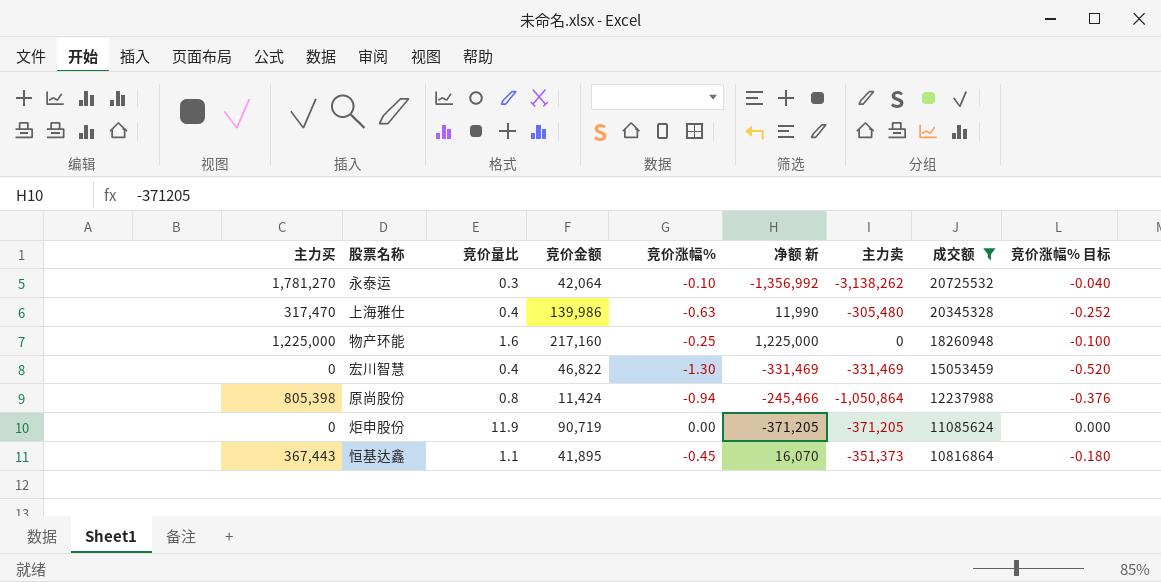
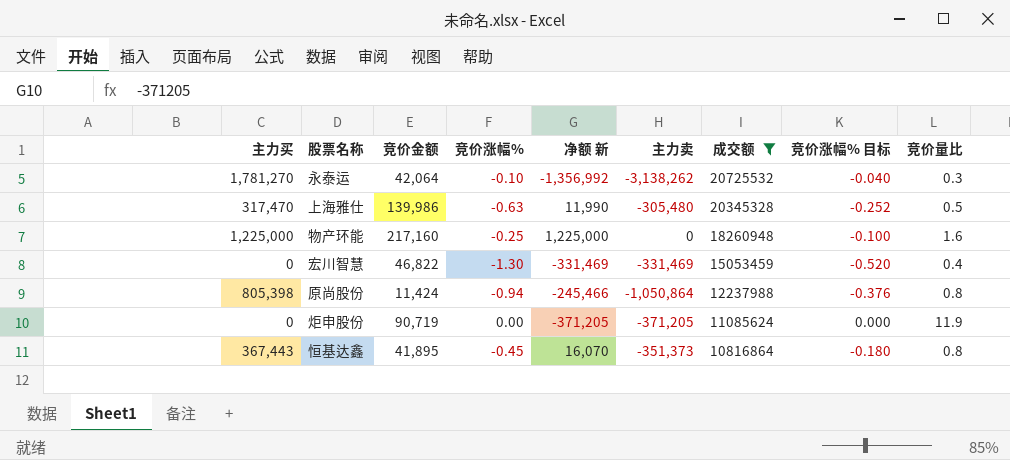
column 竞价量比 | position: 3 -> 9
上海雅仕 | 竞价量比: 0.4 -> 0.5
恒基达鑫 | 竞价量比: 1.1 -> 0.8

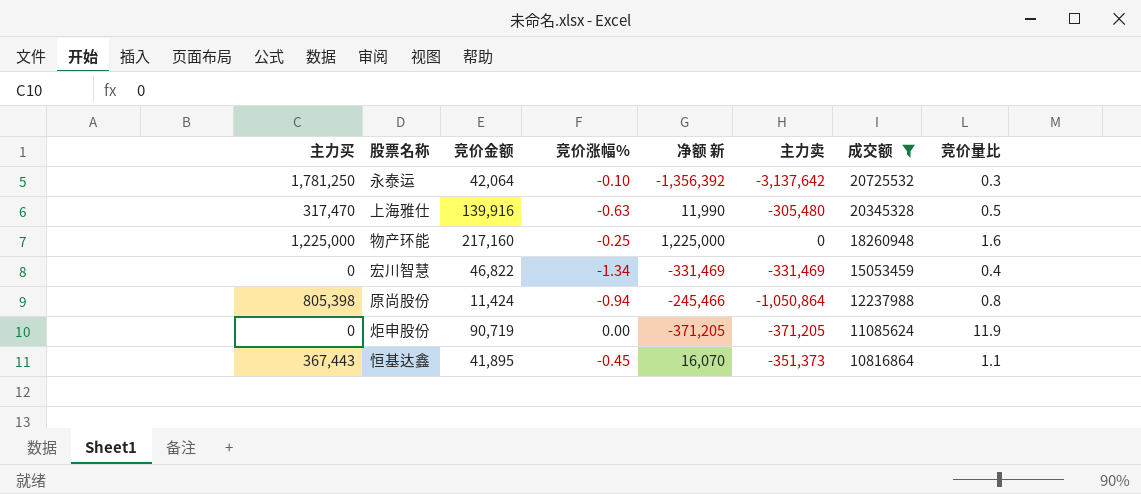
column 竞价涨幅% 目标 | formula: [竞价涨幅%] * 0.4 -> none
永泰运 | 主力买: 1,781,270 -> 1,781,250
永泰运 | 净额 新: -1,356,992 -> -1,356,392
永泰运 | 主力卖: -3,138,262 -> -3,137,642
上海雅仕 | 竞价金额: 139,986 -> 139,916
宏川智慧 | 竞价涨幅%: -1.30 -> -1.34
恒基达鑫 | 竞价量比: 0.8 -> 1.1

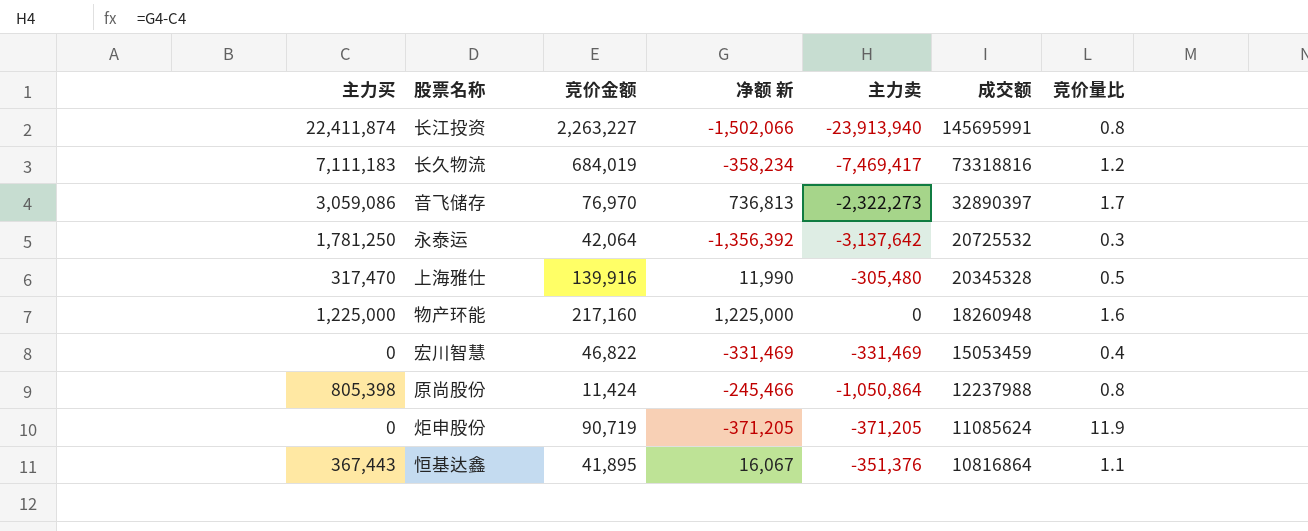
filter: 成交额 <= 20725532 -> none
column 竞价涨幅% | position: 4 -> none
恒基达鑫 | 净额 新: 16,070 -> 16,067
恒基达鑫 | 主力卖: -351,373 -> -351,376

